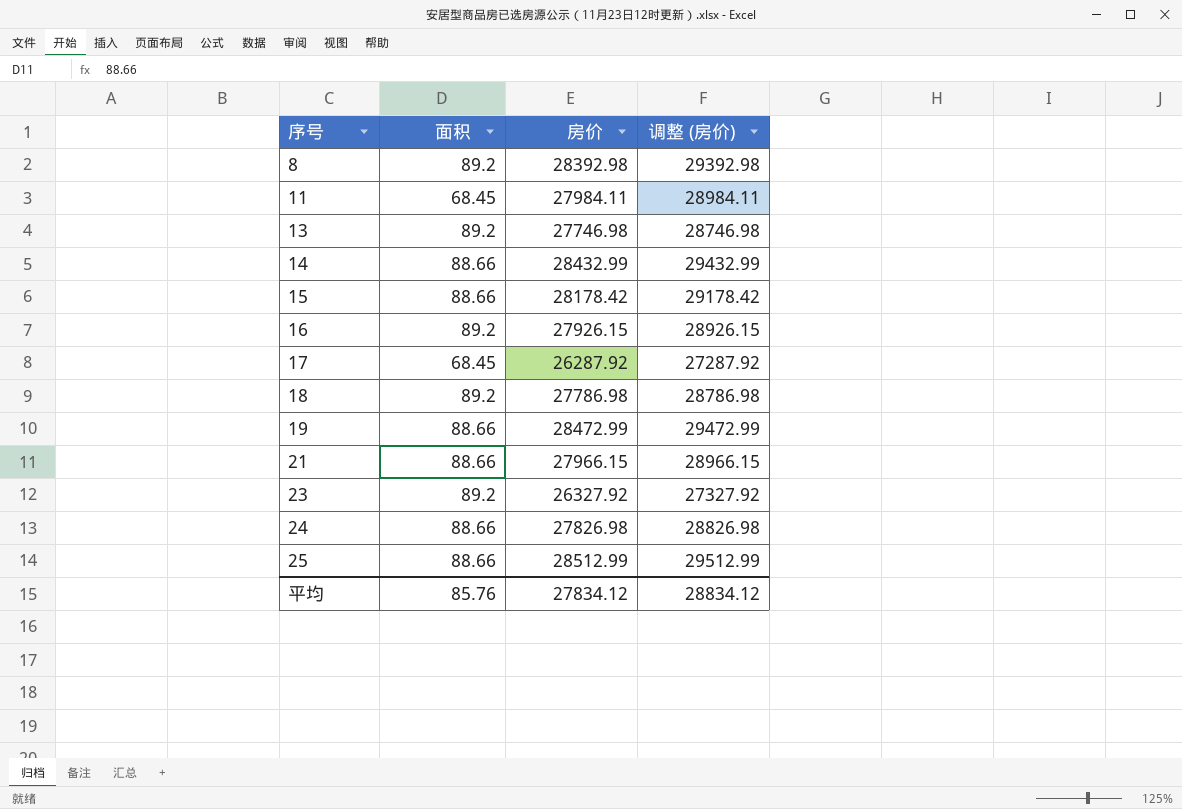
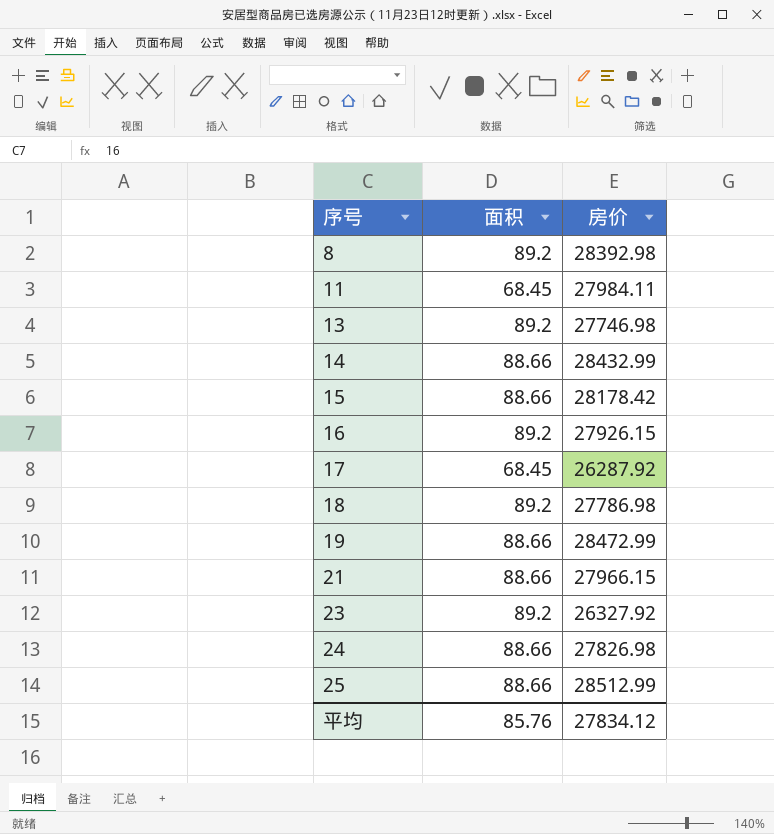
column 调整 (房价) | formula: [房价] + 1000 -> none

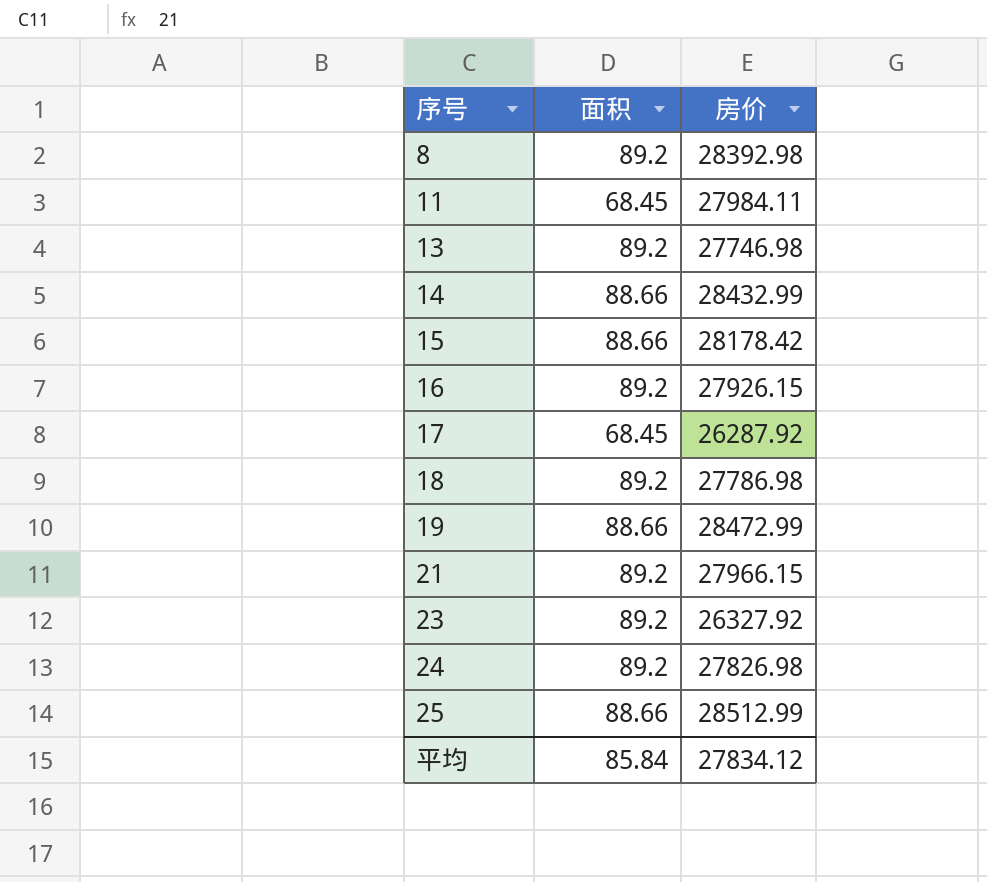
21 | 面积: 88.66 -> 89.2
24 | 面积: 88.66 -> 89.2
平均 | 面积: 85.76 -> 85.84

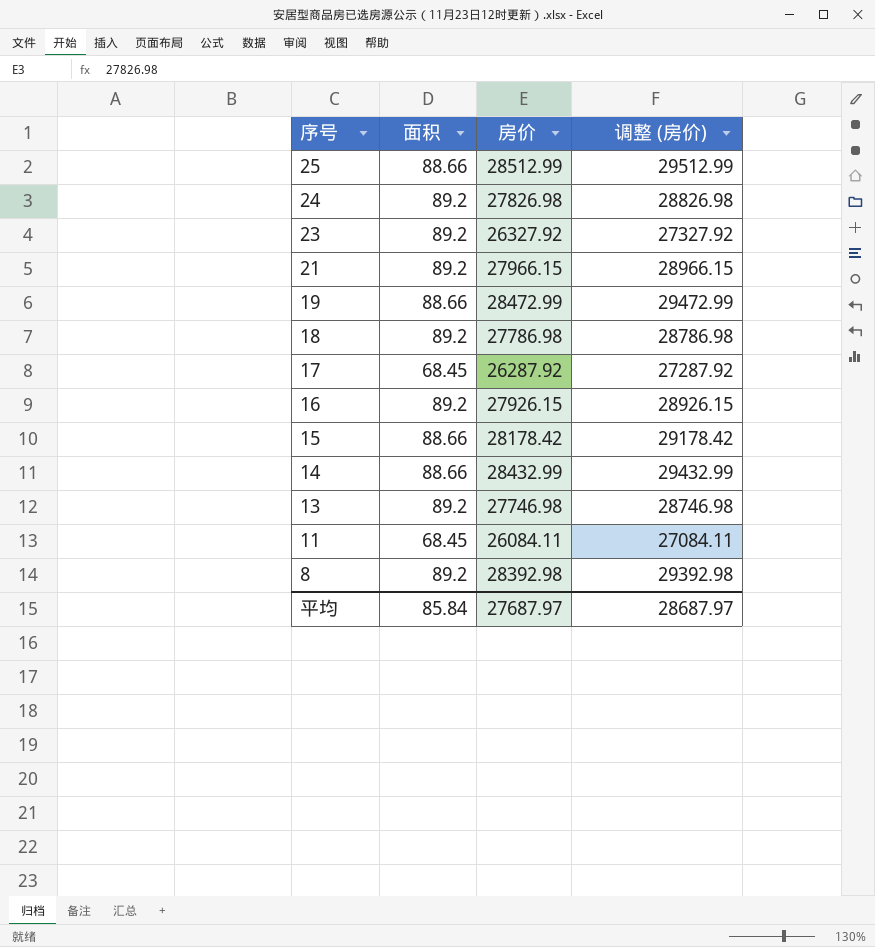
row order: 序号 ascending -> 序号 descending
column 调整 (房价) | formula: none -> [房价] + 1000
11 | 房价: 27984.11 -> 26084.11
平均 | 房价: 27834.12 -> 27687.97

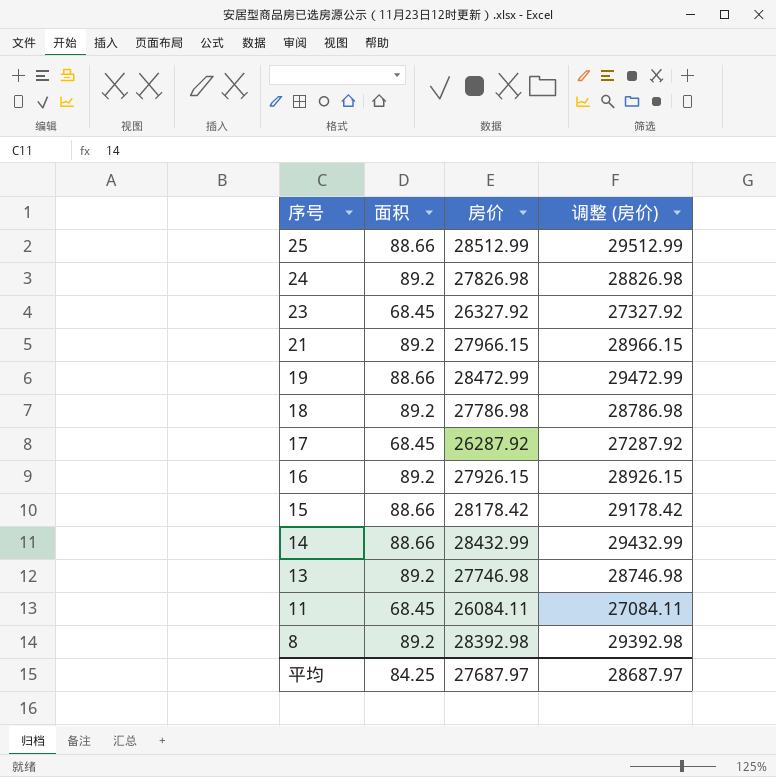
23 | 面积: 89.2 -> 68.45
平均 | 面积: 85.84 -> 84.25

